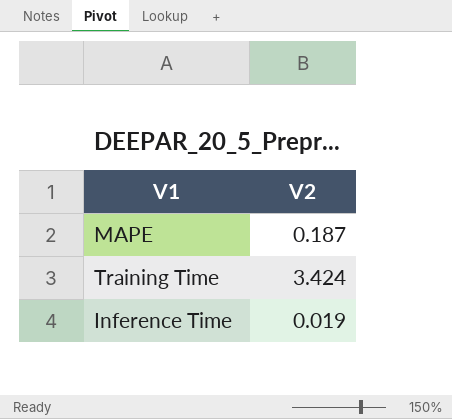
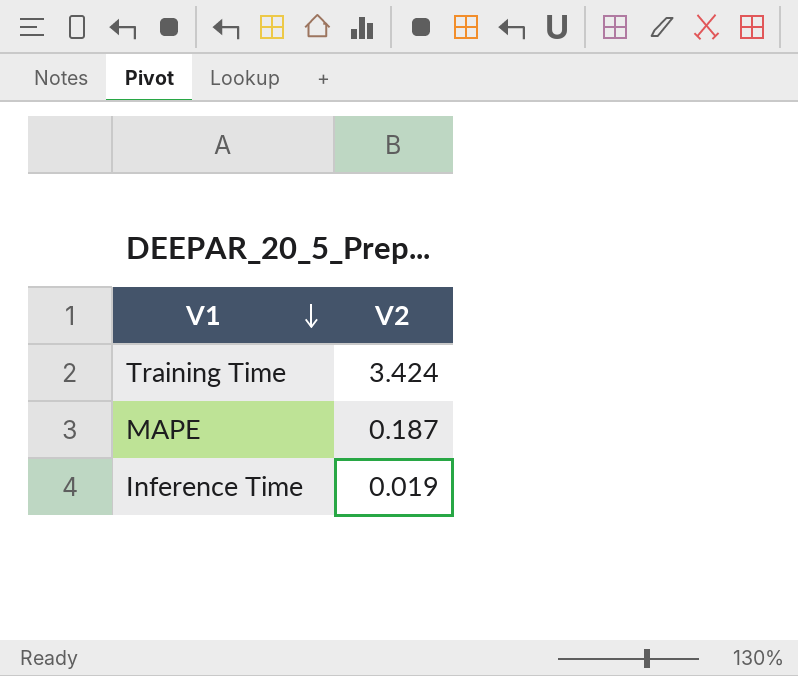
row order: none -> V1 descending

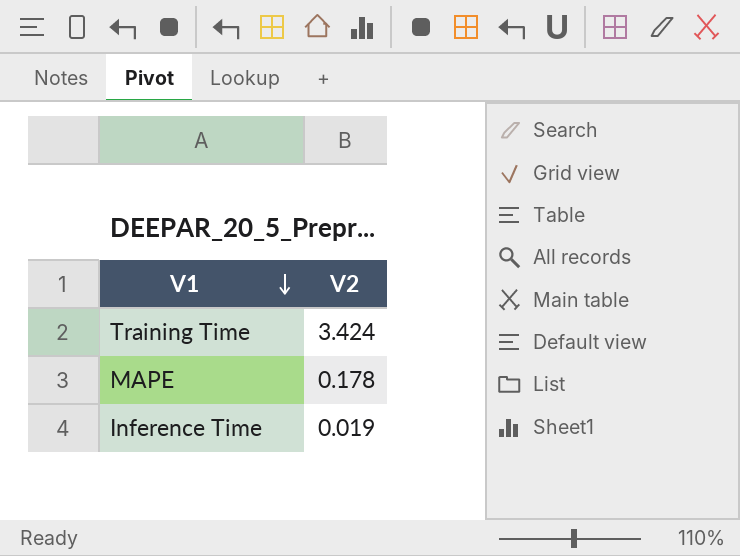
MAPE | V2: 0.187 -> 0.178

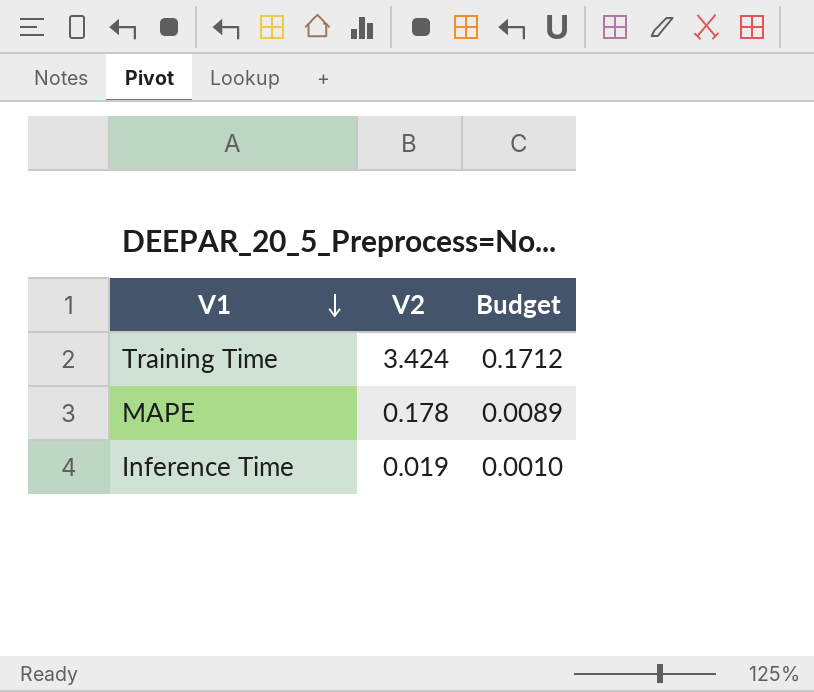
column Budget | formula: none -> [V2] * 0.05

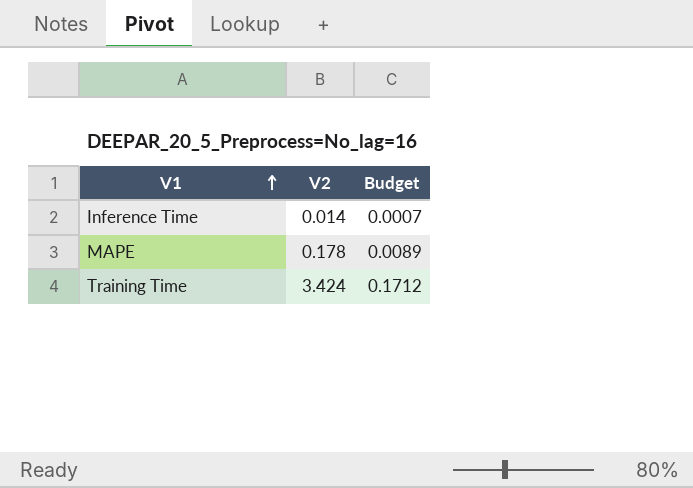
row order: V1 descending -> V1 ascending
Inference Time | V2: 0.019 -> 0.014
Inference Time | Budget: 0.0010 -> 0.0007

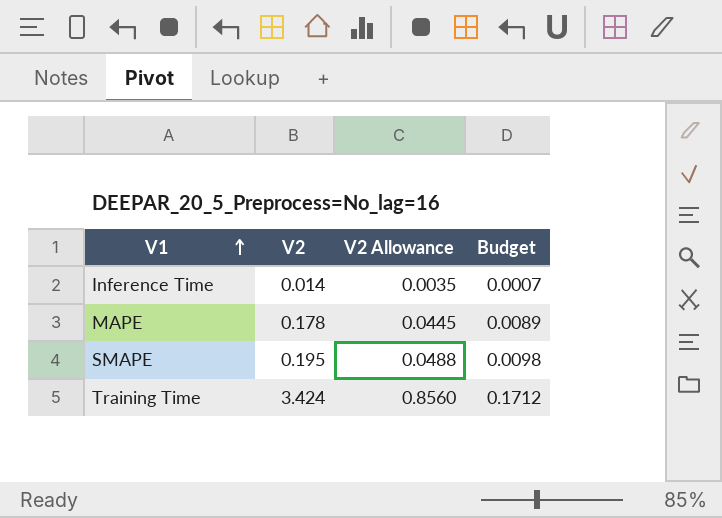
column V2 Allowance | formula: none -> [V2] * 0.25
row SMAPE: none -> 0.195 | 0.0488 | 0.0098

